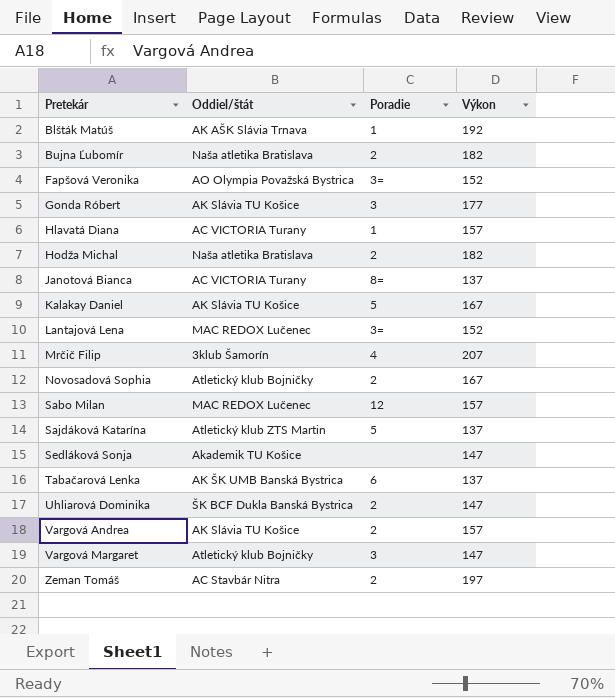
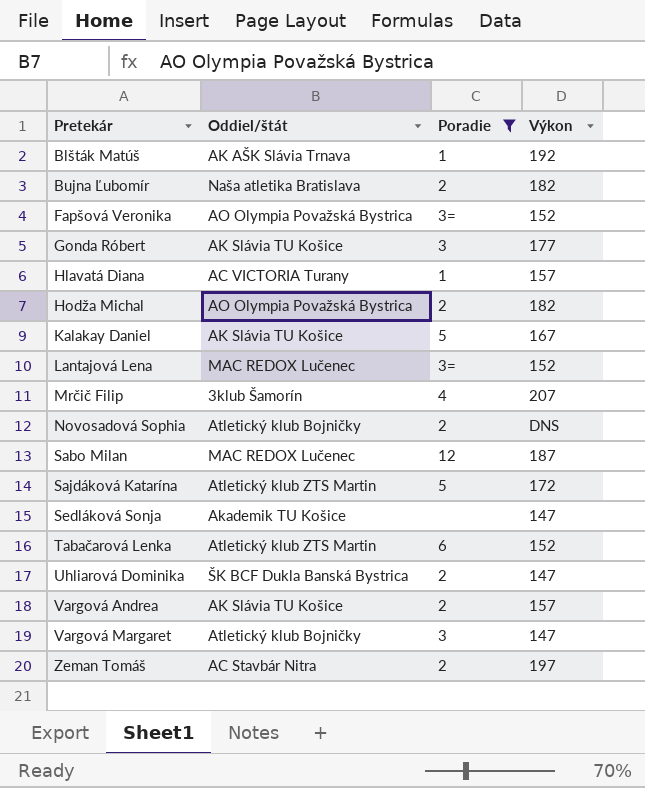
filter: none -> Poradie != 8=
Hodža Michal | Oddiel/štát: Naša atletika Bratislava -> AO Olympia Považská Bystrica
Novosadová Sophia | Výkon: 167 -> DNS
Sabo Milan | Výkon: 157 -> 187
Sajdáková Katarína | Výkon: 137 -> 172
Tabačarová Lenka | Oddiel/štát: AK ŠK UMB Banská Bystrica -> Atletický klub ZTS Martin
Tabačarová Lenka | Výkon: 137 -> 152

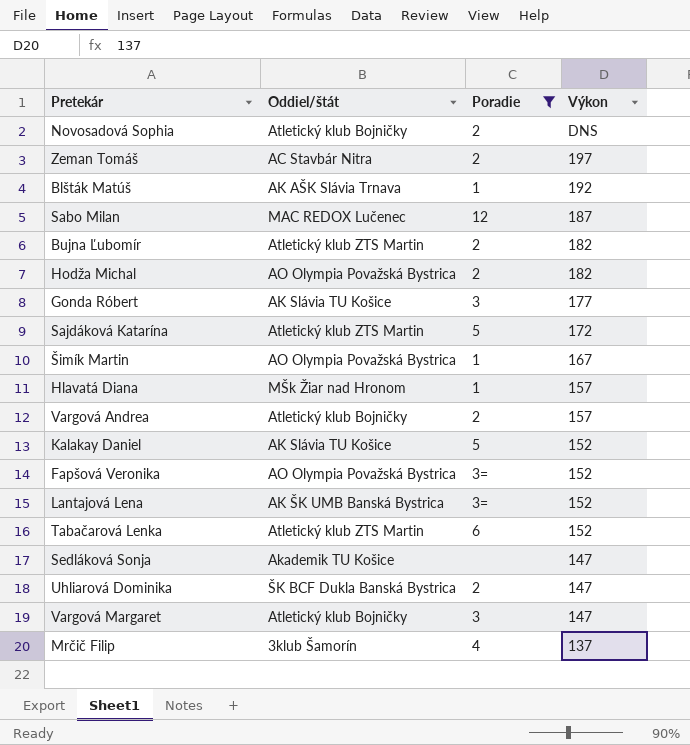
row order: Pretekár ascending -> Výkon descending
Bujna Ľubomír | Oddiel/štát: Naša atletika Bratislava -> Atletický klub ZTS Martin
row Šimík Martin: none -> AO Olympia Považská Bystrica | 1 | 167
Hlavatá Diana | Oddiel/štát: AC VICTORIA Turany -> MŠk Žiar nad Hronom
Vargová Andrea | Oddiel/štát: AK Slávia TU Košice -> Atletický klub Bojničky
Kalakay Daniel | Výkon: 167 -> 152
Lantajová Lena | Oddiel/štát: MAC REDOX Lučenec -> AK ŠK UMB Banská Bystrica
Mrčič Filip | Výkon: 207 -> 137

